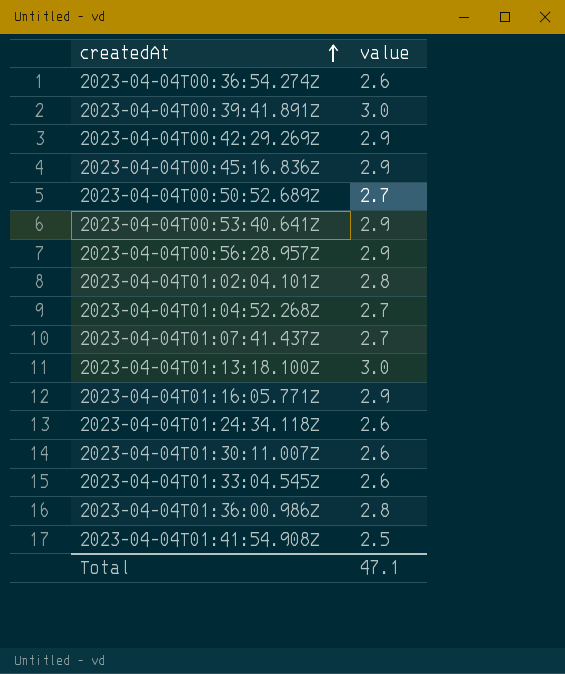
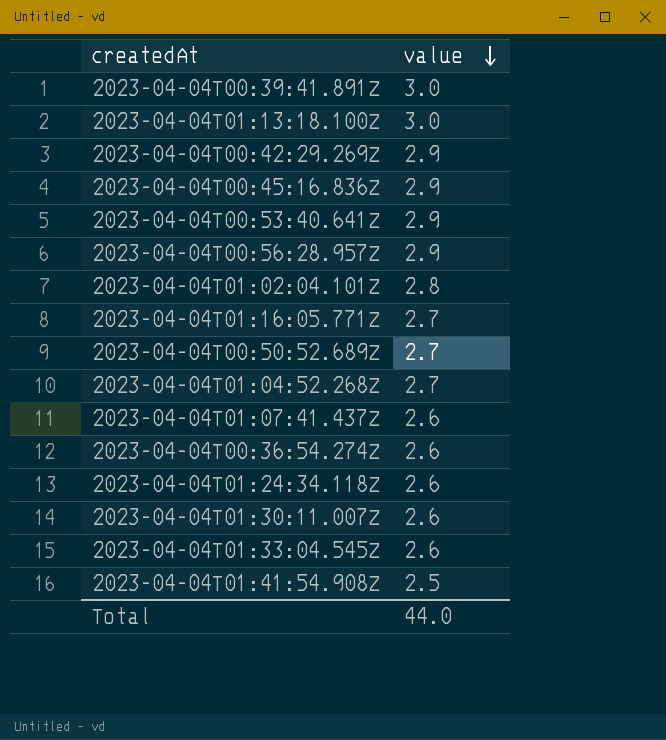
row order: createdAt ascending -> value descending
row 2023-04-04T01:36:00.986Z: 2.8 -> none
2023-04-04T01:16:05.771Z | value: 2.9 -> 2.7
2023-04-04T01:07:41.437Z | value: 2.7 -> 2.6
Total | value: 47.1 -> 44.0

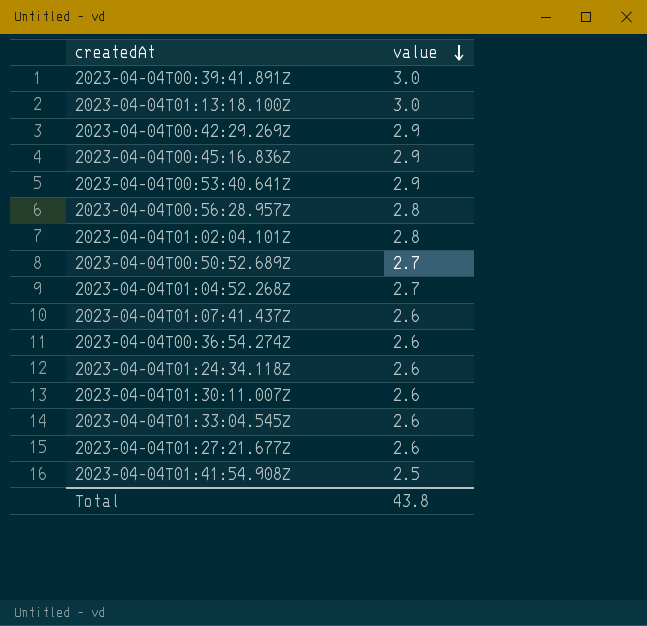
row 2023-04-04T01:16:05.771Z: 2.7 -> none
2023-04-04T00:56:28.957Z | value: 2.9 -> 2.8
row 2023-04-04T01:27:21.677Z: none -> 2.6
Total | value: 44.0 -> 43.8

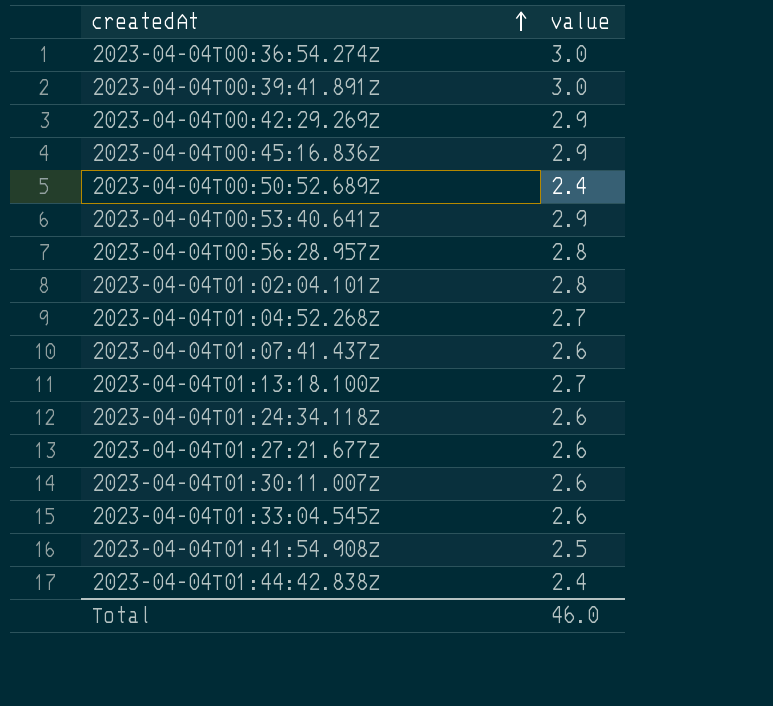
row order: value descending -> createdAt ascending
2023-04-04T00:36:54.274Z | value: 2.6 -> 3.0
2023-04-04T00:50:52.689Z | value: 2.7 -> 2.4
2023-04-04T01:13:18.100Z | value: 3.0 -> 2.7
row 2023-04-04T01:44:42.838Z: none -> 2.4
Total | value: 43.8 -> 46.0

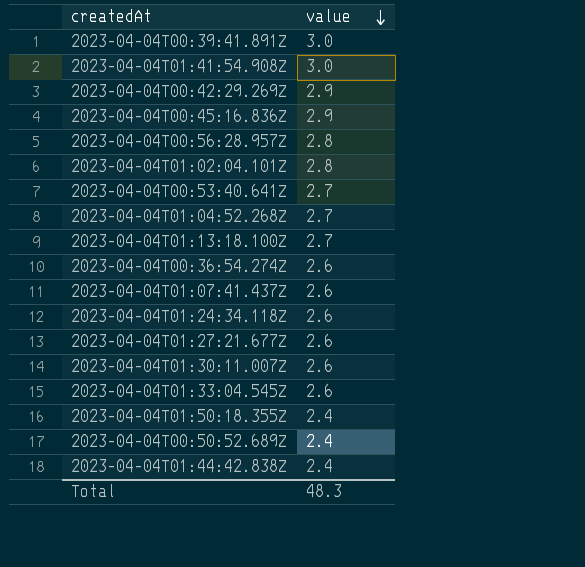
row order: createdAt ascending -> value descending
2023-04-04T01:41:54.908Z | value: 2.5 -> 3.0
2023-04-04T00:53:40.641Z | value: 2.9 -> 2.7
2023-04-04T00:36:54.274Z | value: 3.0 -> 2.6
row 2023-04-04T01:50:18.355Z: none -> 2.4
Total | value: 46.0 -> 48.3

